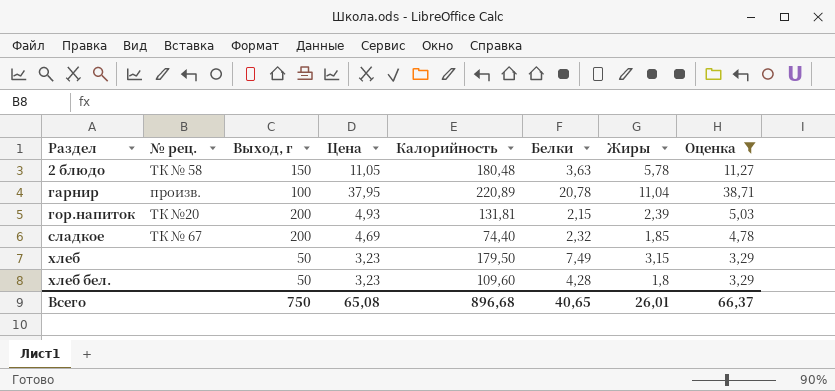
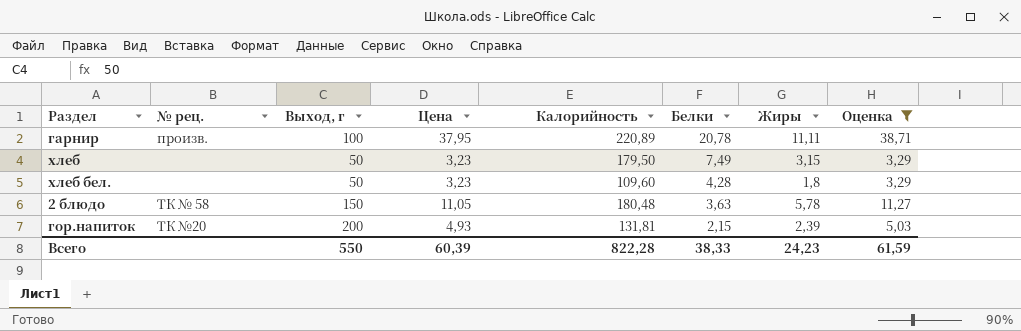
row order: Раздел ascending -> Белки descending
row сладкое: ТК № 67 | 200 | 4,69 | 74,40 | 2,32 | 1,85 | 4,78 -> none
гарнир | Жиры: 11,04 -> 11,11
Всего | Выход, г: 750 -> 550
Всего | Цена: 65,08 -> 60,39
Всего | Калорийность: 896,68 -> 822,28
Всего | Белки: 40,65 -> 38,33
Всего | Жиры: 26,01 -> 24,23
Всего | Оценка: 66,37 -> 61,59

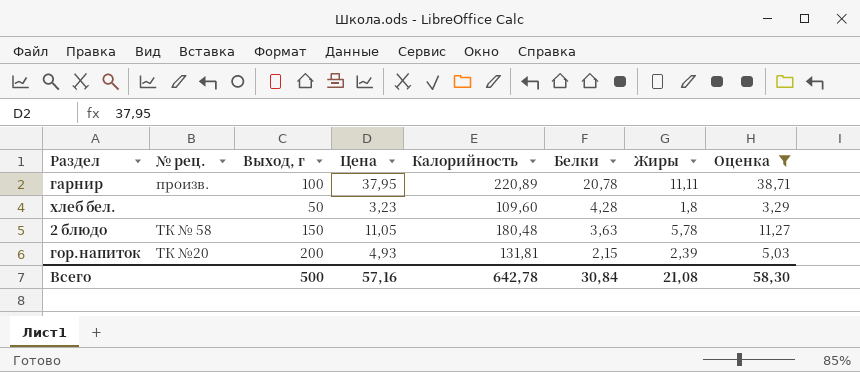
row хлеб: none | 50 | 3,23 | 179,50 | 7,49 | 3,15 | 3,29 -> none
Всего | Выход, г: 550 -> 500
Всего | Цена: 60,39 -> 57,16
Всего | Калорийность: 822,28 -> 642,78
Всего | Белки: 38,33 -> 30,84
Всего | Жиры: 24,23 -> 21,08
Всего | Оценка: 61,59 -> 58,30

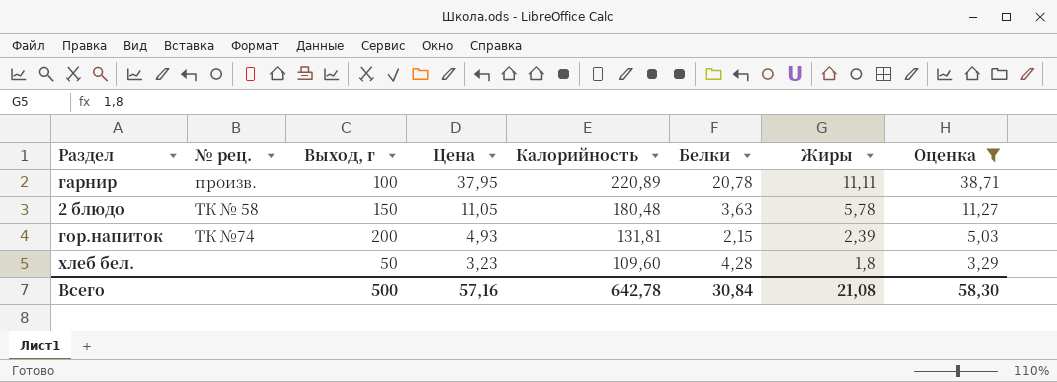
row order: Белки descending -> Цена descending
гор.напиток | № рец.: ТК №20 -> ТК №74

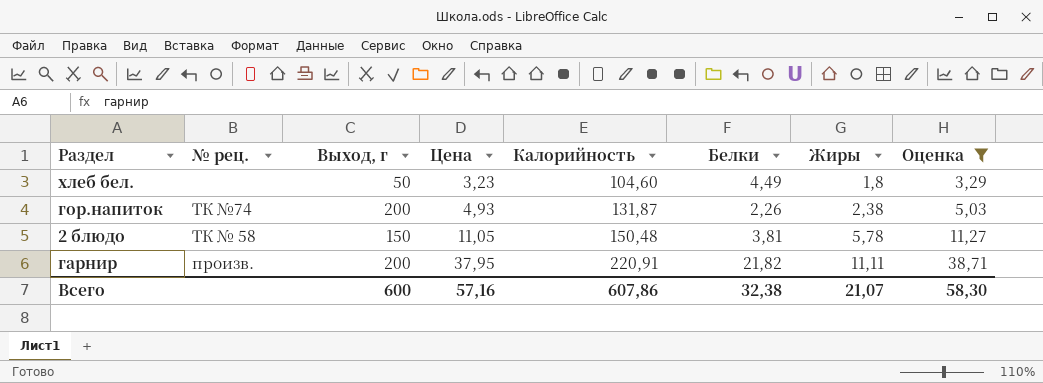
row order: Цена descending -> Цена ascending
хлеб бел. | Калорийность: 109,60 -> 104,60
хлеб бел. | Белки: 4,28 -> 4,49
гор.напиток | Калорийность: 131,81 -> 131,87
гор.напиток | Белки: 2,15 -> 2,26
гор.напиток | Жиры: 2,39 -> 2,38
2 блюдо | Калорийность: 180,48 -> 150,48
2 блюдо | Белки: 3,63 -> 3,81
гарнир | Выход, г: 100 -> 200
гарнир | Калорийность: 220,89 -> 220,91
гарнир | Белки: 20,78 -> 21,82
Всего | Выход, г: 500 -> 600
Всего | Калорийность: 642,78 -> 607,86
Всего | Белки: 30,84 -> 32,38
Всего | Жиры: 21,08 -> 21,07

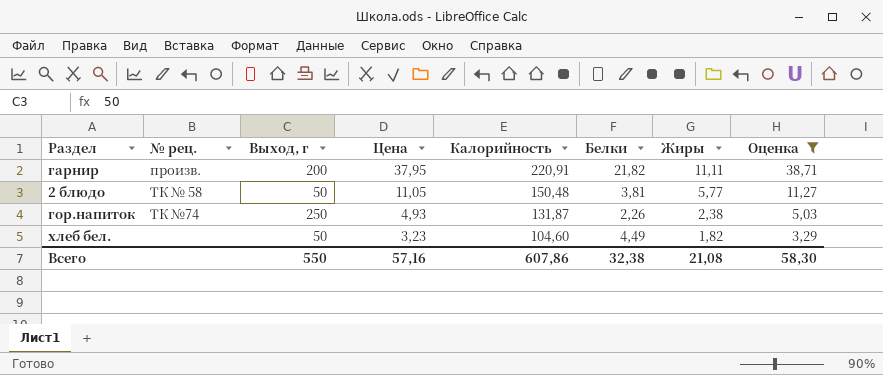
row order: Цена ascending -> Цена descending
2 блюдо | Выход, г: 150 -> 50
2 блюдо | Жиры: 5,78 -> 5,77
гор.напиток | Выход, г: 200 -> 250
хлеб бел. | Жиры: 1,8 -> 1,82
Всего | Выход, г: 600 -> 550
Всего | Жиры: 21,07 -> 21,08

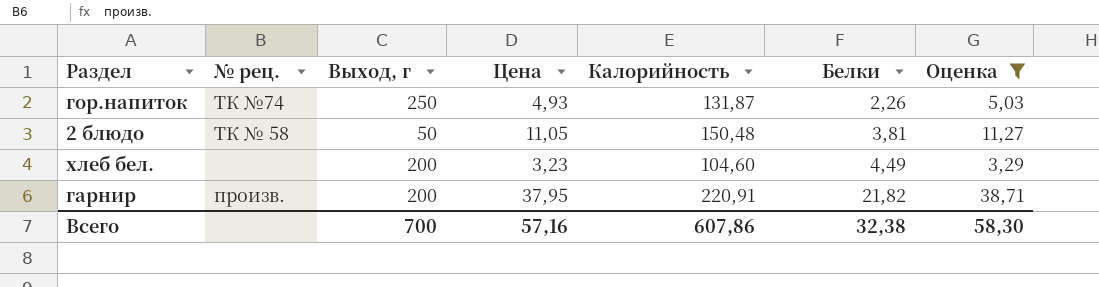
row order: Цена descending -> Белки ascending
column Жиры | position: 7 -> none
хлеб бел. | Выход, г: 50 -> 200
Всего | Выход, г: 550 -> 700

